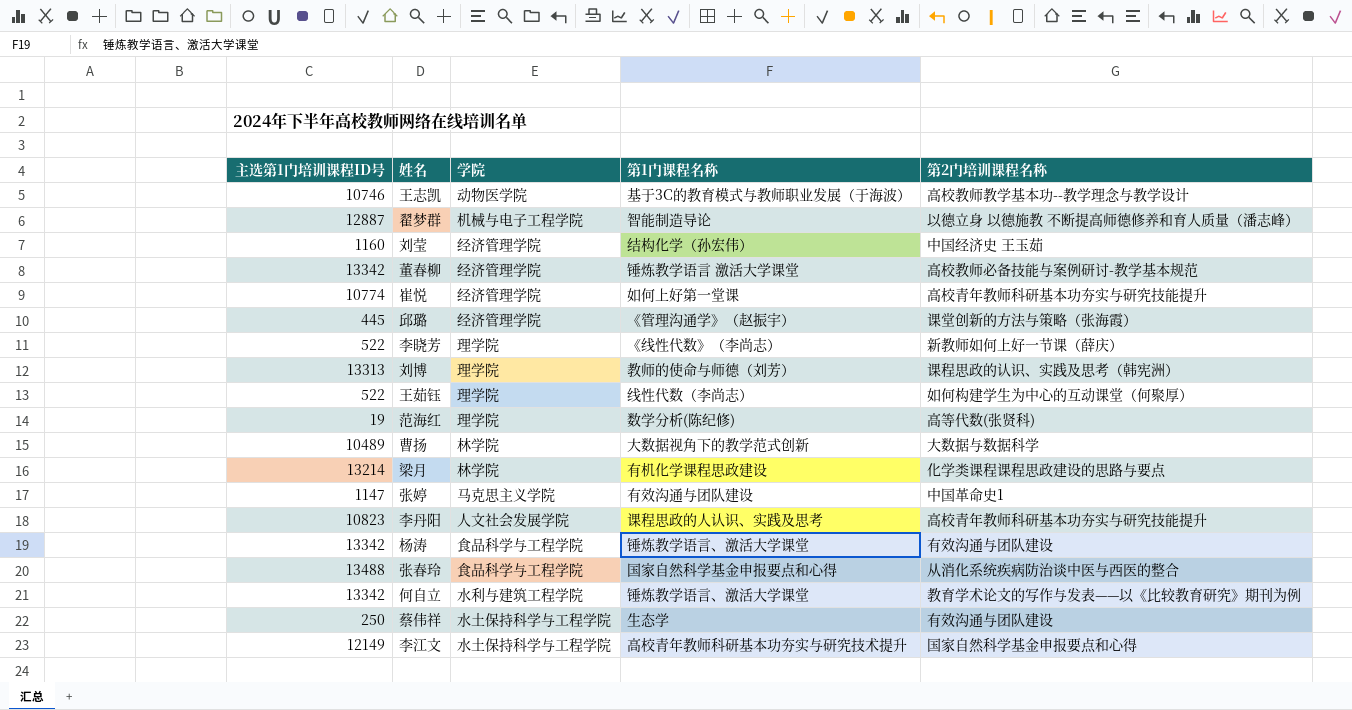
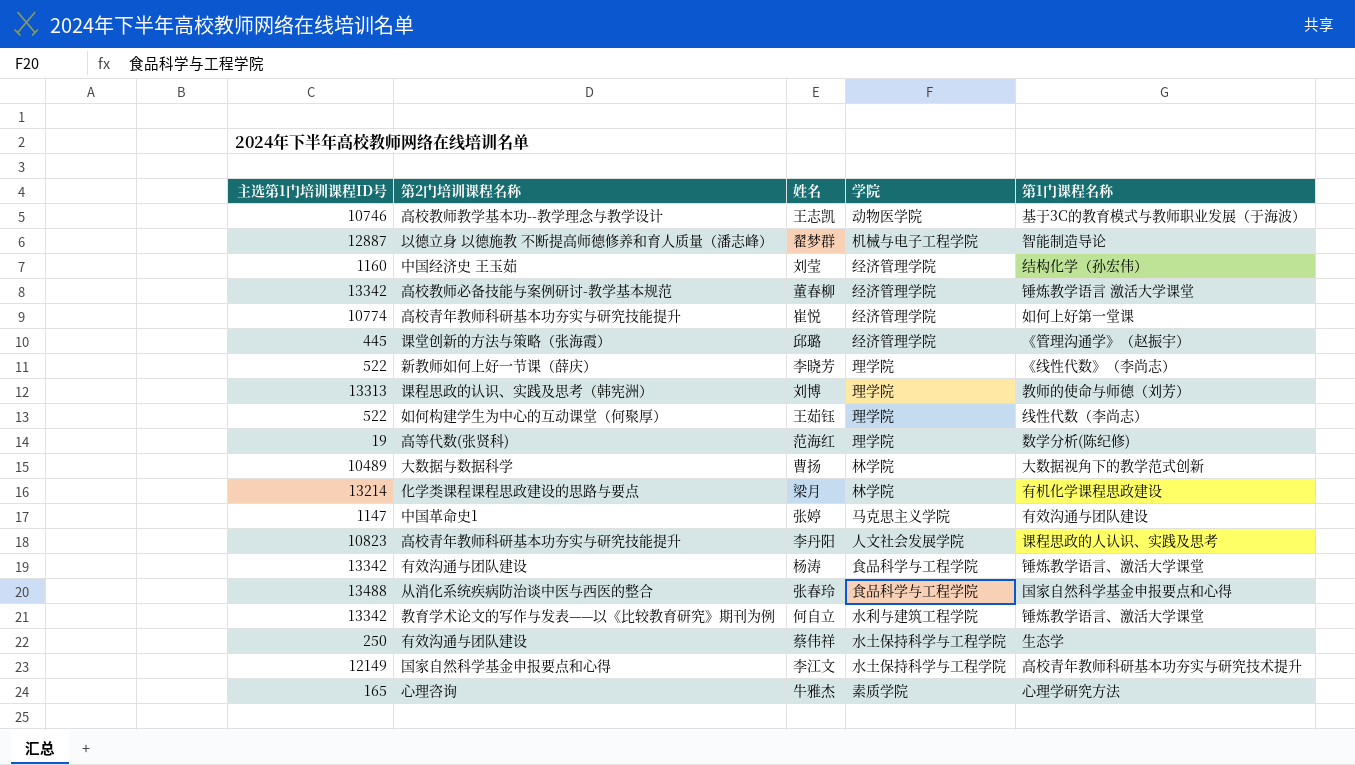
column 第2门培训课程名称 | position: 5 -> 2
row 牛雅杰: none -> 165 | 心理咨询 | 素质学院 | 心理学研究方法

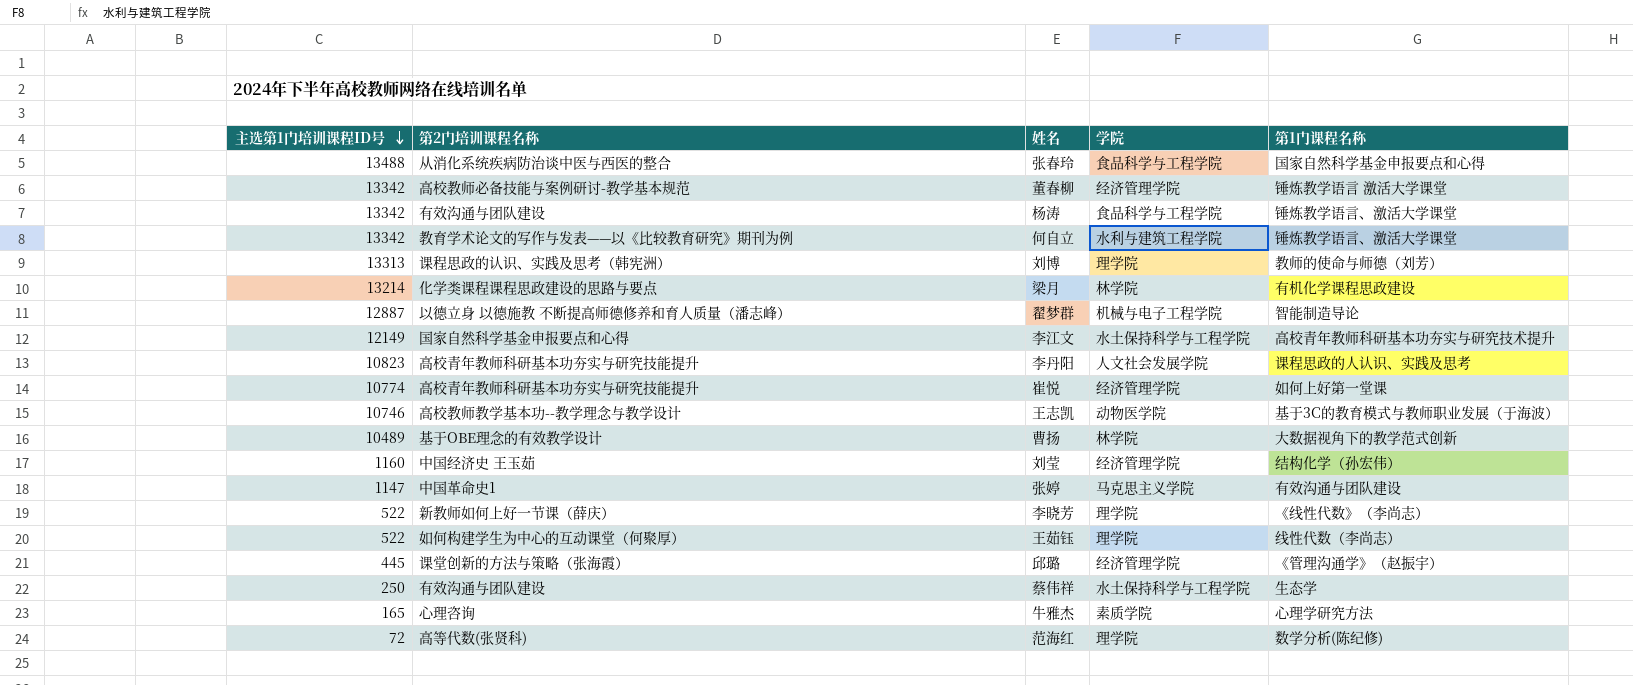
row order: none -> 主选第1门培训课程ID号 descending
曹扬 | 第2门培训课程名称: 大数据与数据科学 -> 基于OBE理念的有效教学设计
范海红 | 主选第1门培训课程ID号: 19 -> 72

